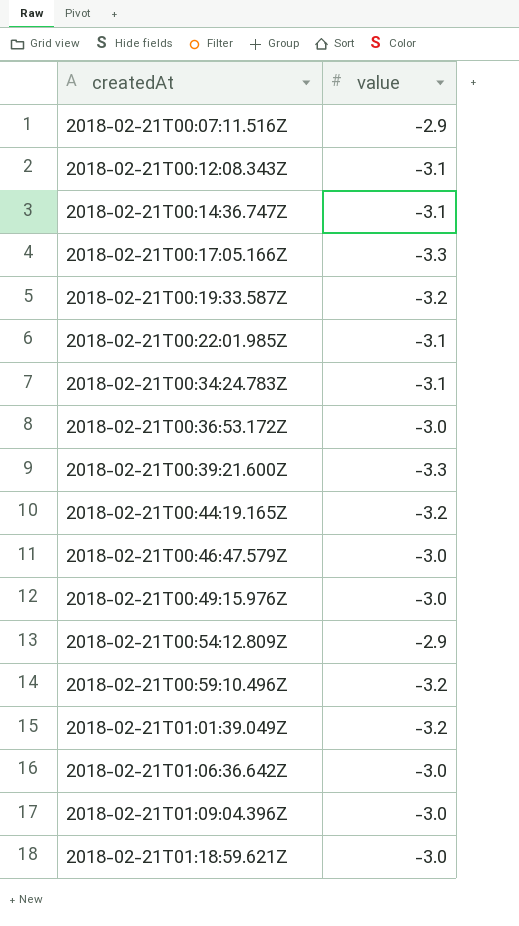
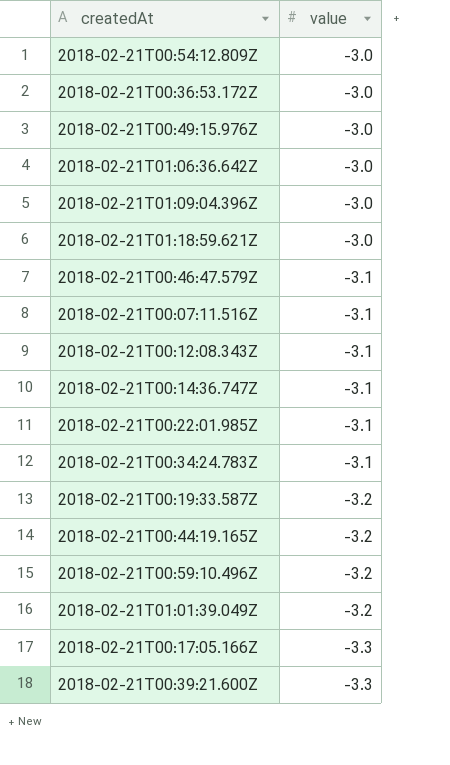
row order: createdAt ascending -> value descending
2018-02-21T00:54:12.809Z | value: -2.9 -> -3.0
2018-02-21T00:46:47.579Z | value: -3.0 -> -3.1
2018-02-21T00:07:11.516Z | value: -2.9 -> -3.1

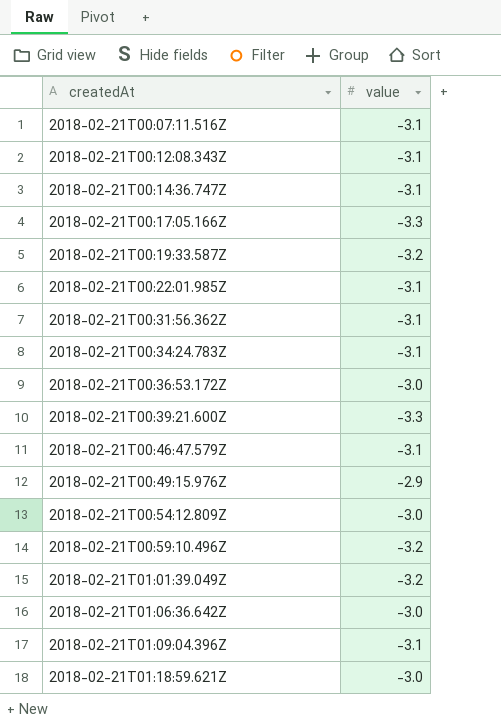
row order: value descending -> createdAt ascending
row 2018-02-21T00:44:19.165Z: -3.2 -> none
row 2018-02-21T00:31:56.362Z: none -> -3.1
2018-02-21T00:49:15.976Z | value: -3.0 -> -2.9
2018-02-21T01:09:04.396Z | value: -3.0 -> -3.1

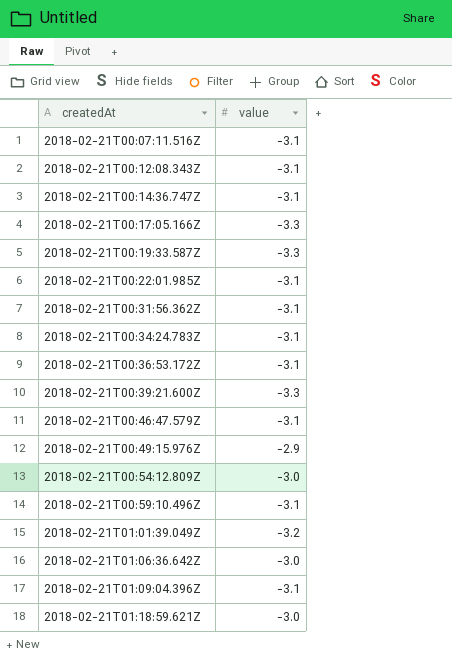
2018-02-21T00:19:33.587Z | value: -3.2 -> -3.3
2018-02-21T00:36:53.172Z | value: -3.0 -> -3.1
2018-02-21T00:59:10.496Z | value: -3.2 -> -3.1

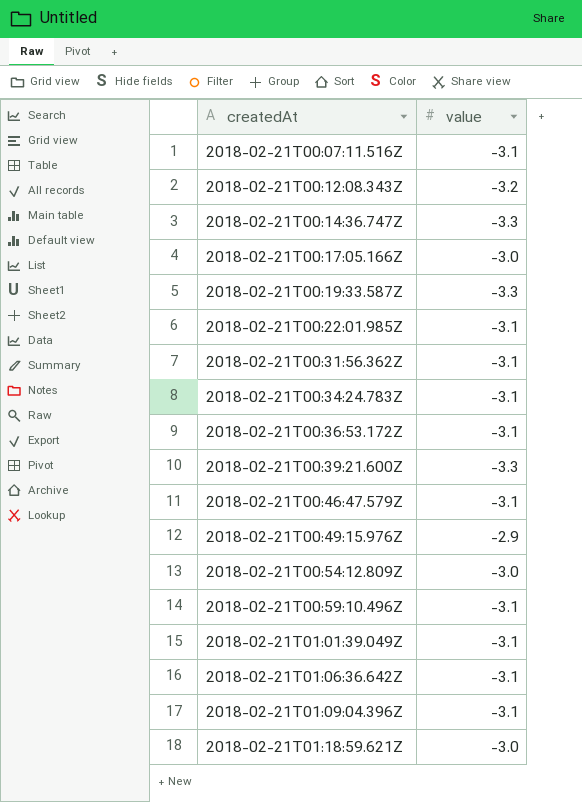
2018-02-21T00:12:08.343Z | value: -3.1 -> -3.2
2018-02-21T00:14:36.747Z | value: -3.1 -> -3.3
2018-02-21T00:17:05.166Z | value: -3.3 -> -3.0
2018-02-21T01:01:39.049Z | value: -3.2 -> -3.1
2018-02-21T01:06:36.642Z | value: -3.0 -> -3.1

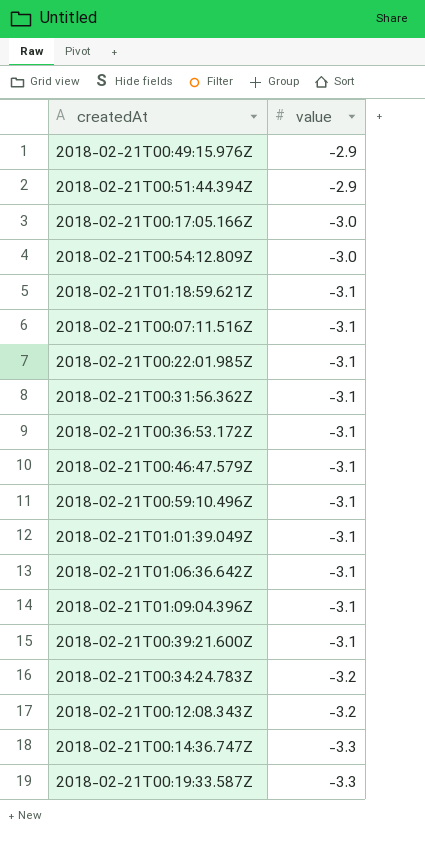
row order: createdAt ascending -> value descending
row 2018-02-21T00:51:44.394Z: none -> -2.9
2018-02-21T01:18:59.621Z | value: -3.0 -> -3.1
2018-02-21T00:39:21.600Z | value: -3.3 -> -3.1
2018-02-21T00:34:24.783Z | value: -3.1 -> -3.2

